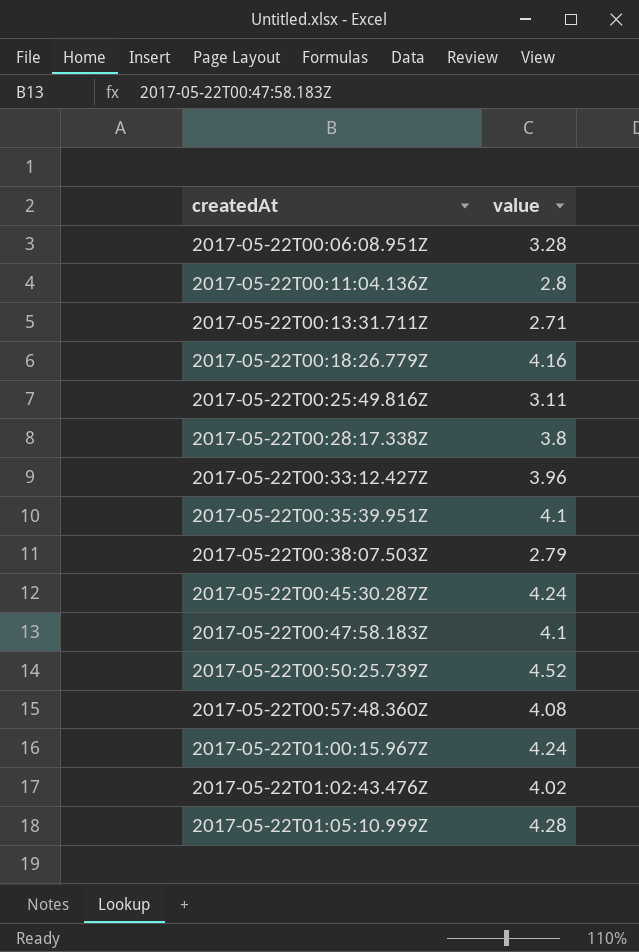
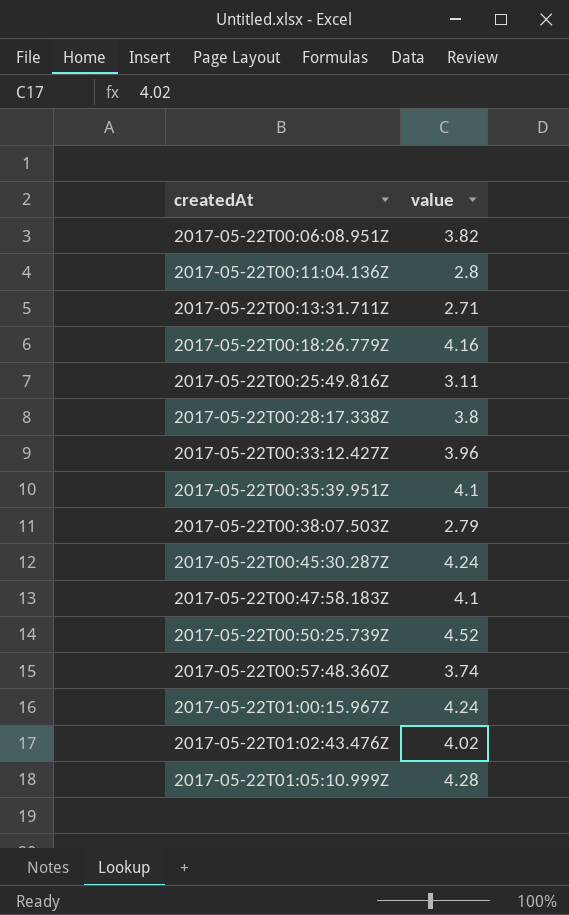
2017-05-22T00:06:08.951Z | value: 3.28 -> 3.82
2017-05-22T00:57:48.360Z | value: 4.08 -> 3.74

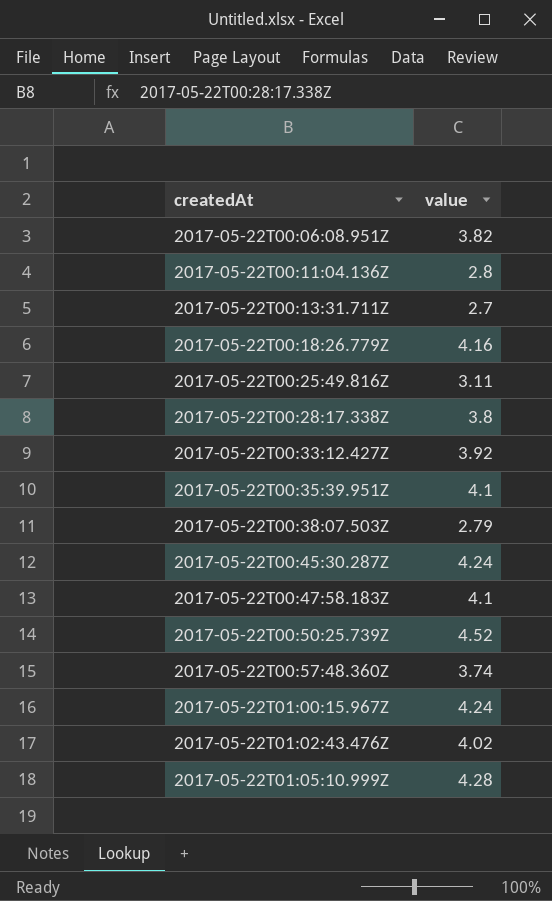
2017-05-22T00:13:31.711Z | value: 2.71 -> 2.7
2017-05-22T00:33:12.427Z | value: 3.96 -> 3.92

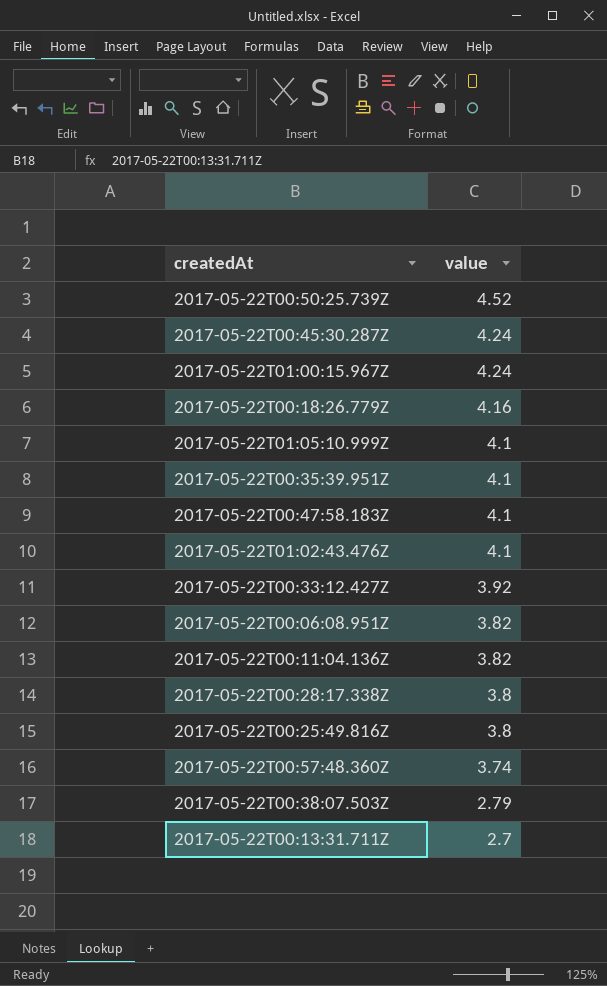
row order: createdAt ascending -> value descending
2017-05-22T01:05:10.999Z | value: 4.28 -> 4.1
2017-05-22T01:02:43.476Z | value: 4.02 -> 4.1
2017-05-22T00:11:04.136Z | value: 2.8 -> 3.82
2017-05-22T00:25:49.816Z | value: 3.11 -> 3.8

